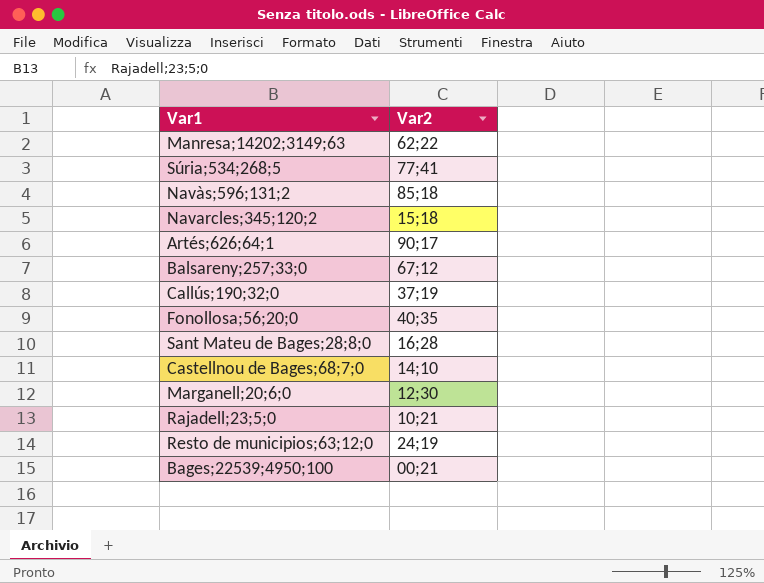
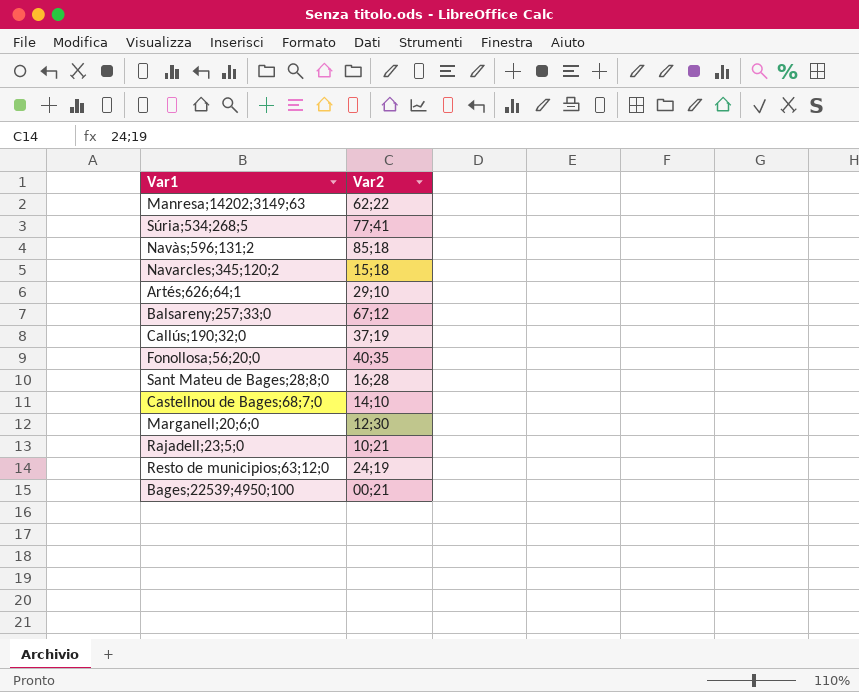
Artés;626;64;1 | Var2: 90;17 -> 29;10

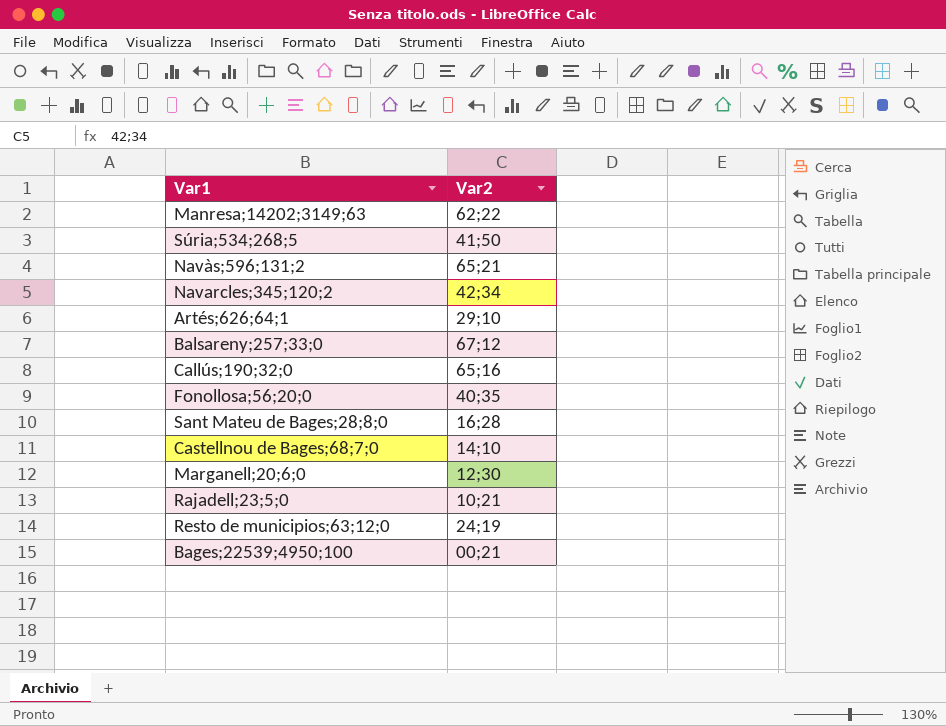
Súria;534;268;5 | Var2: 77;41 -> 41;50
Navàs;596;131;2 | Var2: 85;18 -> 65;21
Navarcles;345;120;2 | Var2: 15;18 -> 42;34
Callús;190;32;0 | Var2: 37;19 -> 65;16

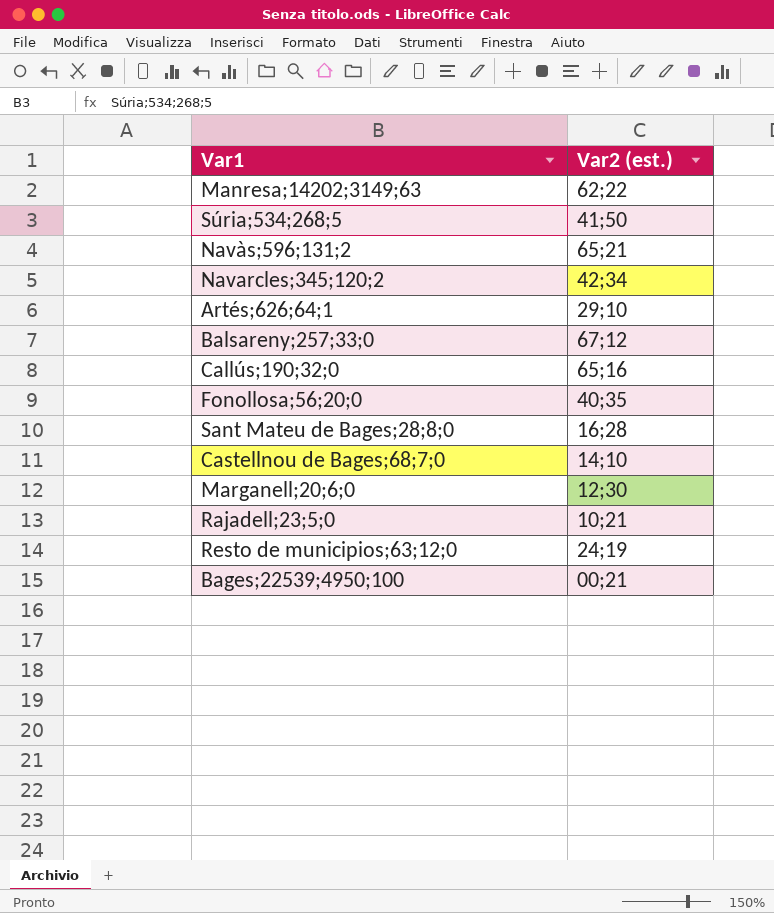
column name: Var2 -> Var2 (est.)

